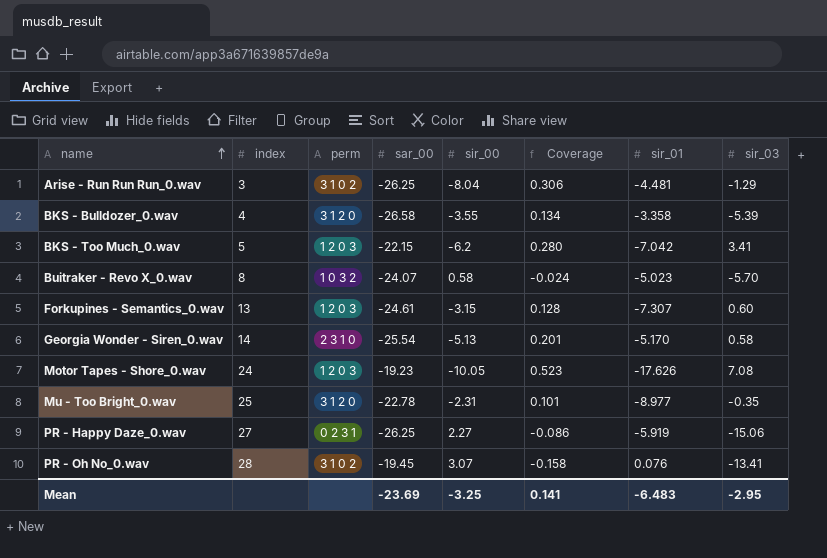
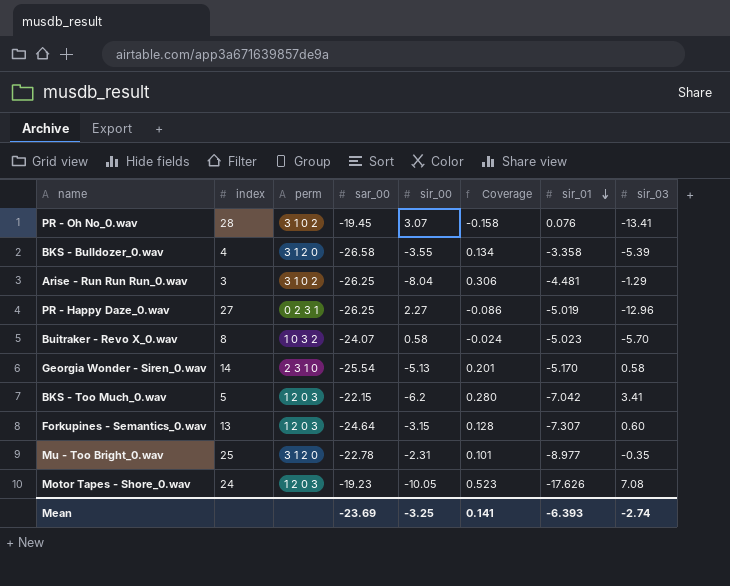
row order: name ascending -> sir_01 descending
PR - Happy Daze_0.wav | sir_01: -5.919 -> -5.019
PR - Happy Daze_0.wav | sir_03: -15.06 -> -12.96
Forkupines - Semantics_0.wav | sar_00: -24.61 -> -24.64
Mean | sir_01: -6.483 -> -6.393
Mean | sir_03: -2.95 -> -2.74

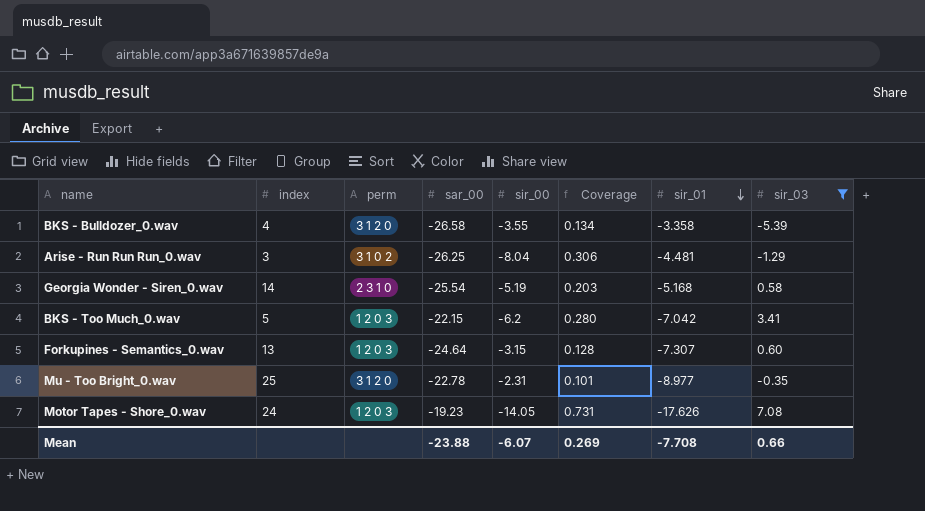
filter: none -> sir_03 >= -5.39
Georgia Wonder - Siren_0.wav | sir_00: -5.13 -> -5.19
Georgia Wonder - Siren_0.wav | Coverage: 0.201 -> 0.203
Georgia Wonder - Siren_0.wav | sir_01: -5.170 -> -5.168
Motor Tapes - Shore_0.wav | sir_00: -10.05 -> -14.05
Motor Tapes - Shore_0.wav | Coverage: 0.523 -> 0.731
Mean | sar_00: -23.69 -> -23.88
Mean | sir_00: -3.25 -> -6.07
Mean | Coverage: 0.141 -> 0.269
Mean | sir_01: -6.393 -> -7.708
Mean | sir_03: -2.74 -> 0.66

